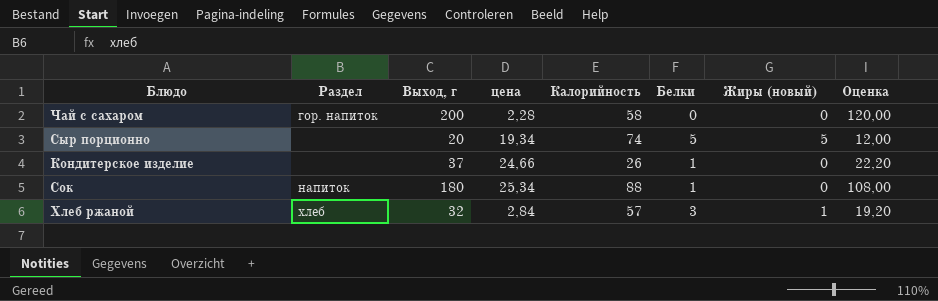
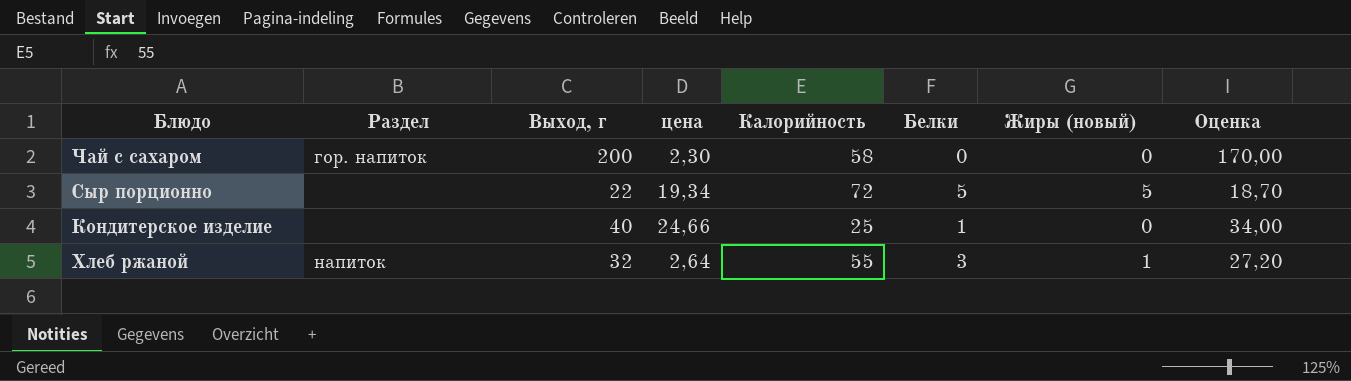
column Оценка | formula: [Выход, г] * 0,6 -> [Выход, г] * 0,85
row Сок: напиток | 180 | 25,34 | 88 | 1 | 0 | 108,00 -> none
Чай с сахаром | цена: 2,28 -> 2,30
Сыр порционно | Выход, г: 20 -> 22
Сыр порционно | Калорийность: 74 -> 72
Кондитерское изделие | Выход, г: 37 -> 40
Кондитерское изделие | Калорийность: 26 -> 25
Хлеб ржаной | Раздел: хлеб -> напиток
Хлеб ржаной | цена: 2,84 -> 2,64
Хлеб ржаной | Калорийность: 57 -> 55

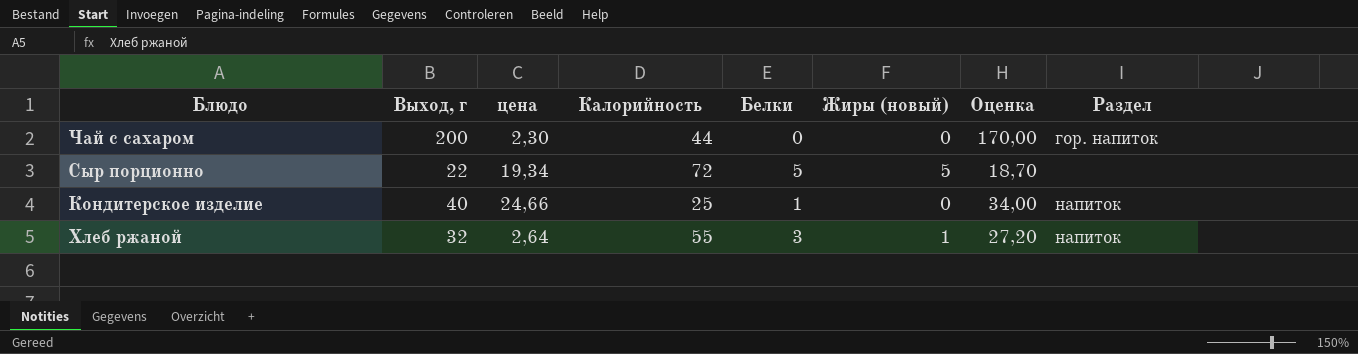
column Раздел | position: 2 -> 8
Чай с сахаром | Калорийность: 58 -> 44
Кондитерское изделие | Раздел: none -> напиток

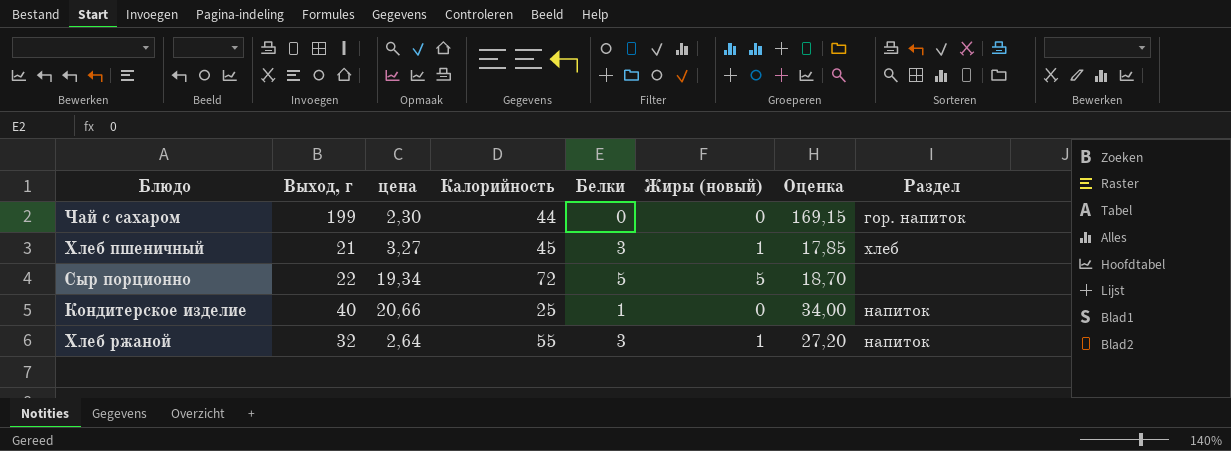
Чай с сахаром | Выход, г: 200 -> 199
Чай с сахаром | Оценка: 170,00 -> 169,15
row Хлеб пшеничный: none -> 21 | 3,27 | 45 | 3 | 1 | 17,85 | хлеб
Кондитерское изделие | цена: 24,66 -> 20,66

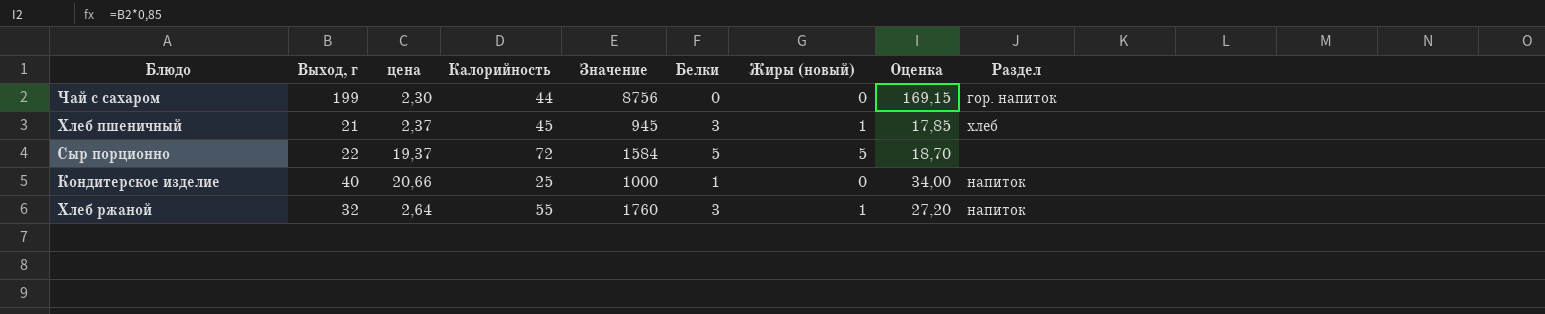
column Значение | formula: none -> [Выход, г] * [Калорийность]
Хлеб пшеничный | цена: 3,27 -> 2,37
Сыр порционно | цена: 19,34 -> 19,37

